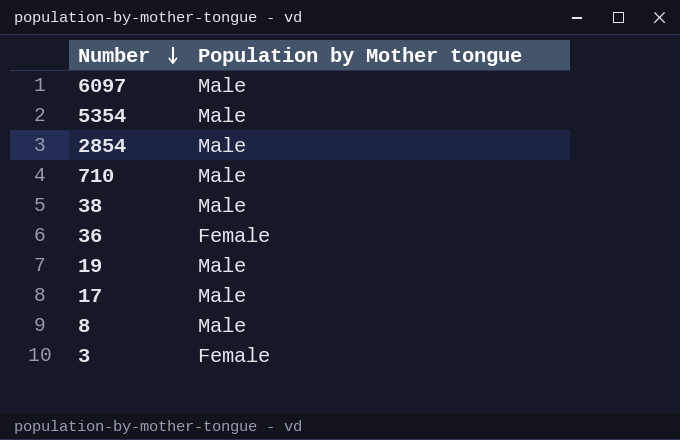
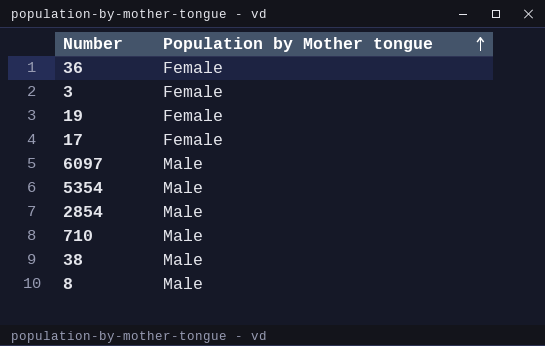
row order: Number descending -> Population by Mother tongue ascending
19 | Population by Mother tongue: Male -> Female
17 | Population by Mother tongue: Male -> Female

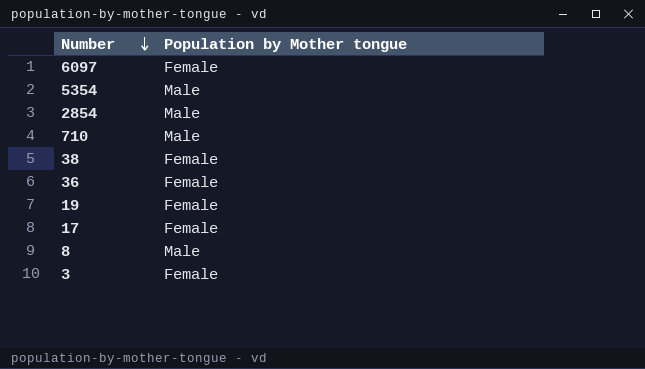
row order: Population by Mother tongue ascending -> Number descending
6097 | Population by Mother tongue: Male -> Female
38 | Population by Mother tongue: Male -> Female

